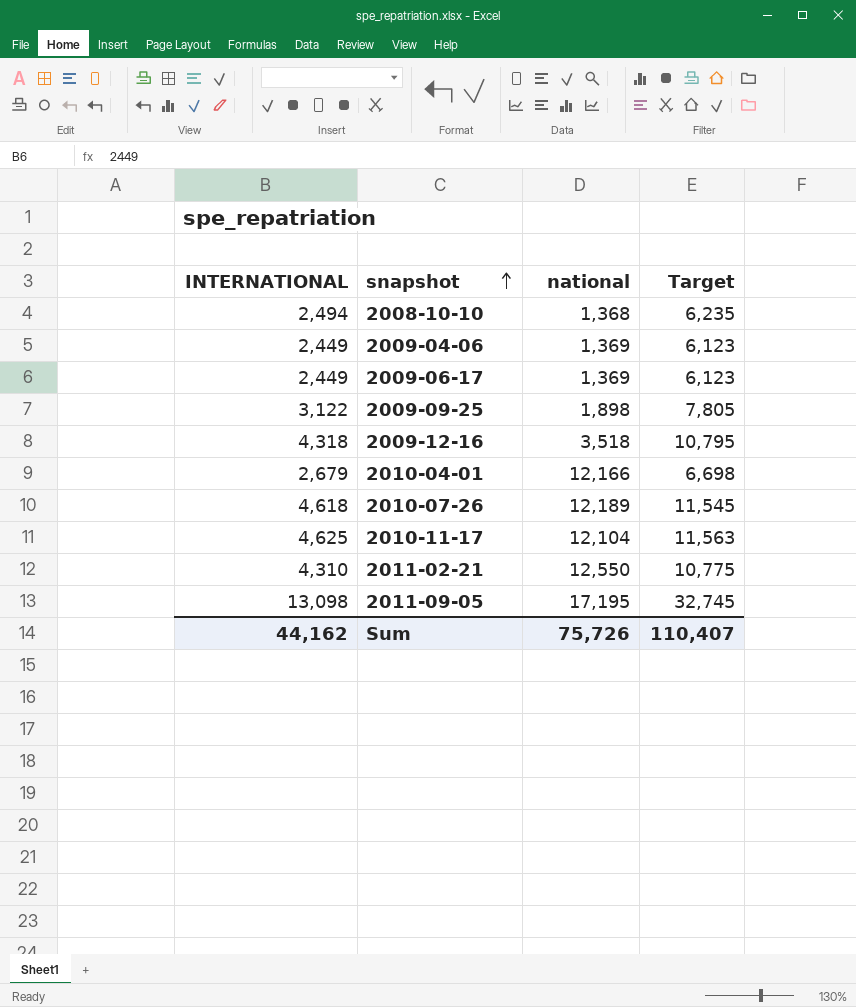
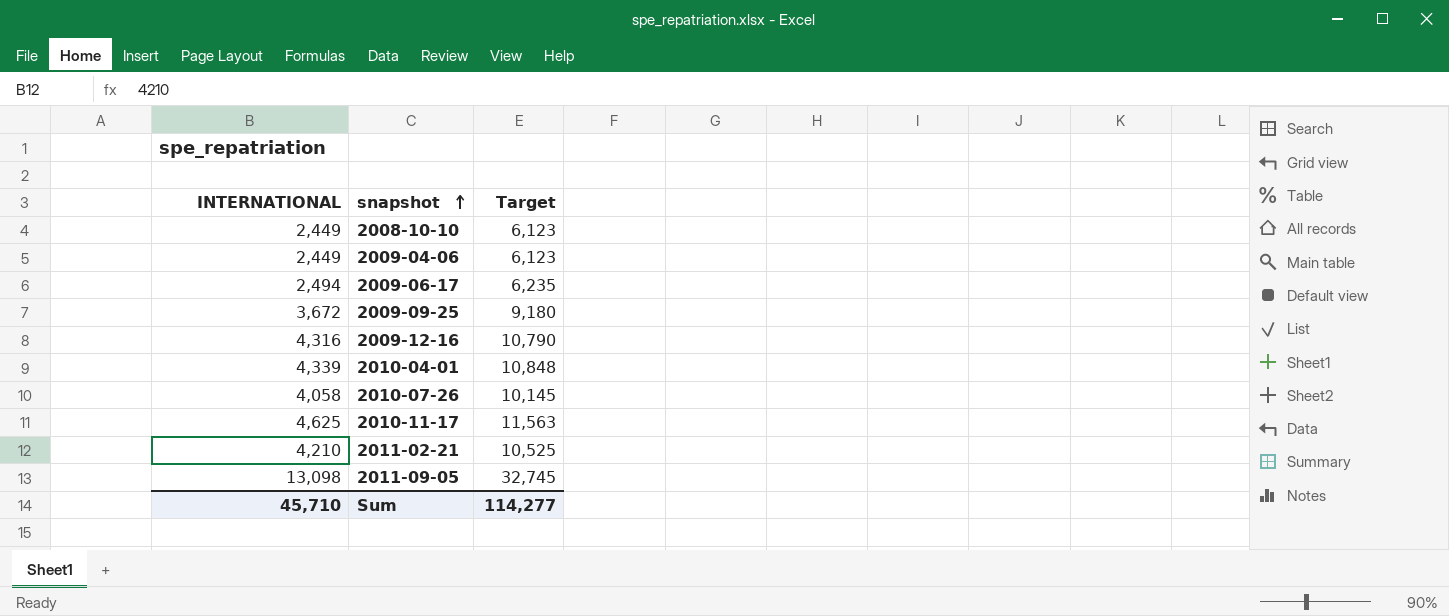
column national | position: 3 -> none
2008-10-10 | INTERNATIONAL: 2,494 -> 2,449
2008-10-10 | Target: 6,235 -> 6,123
2009-06-17 | INTERNATIONAL: 2,449 -> 2,494
2009-06-17 | Target: 6,123 -> 6,235
2009-09-25 | INTERNATIONAL: 3,122 -> 3,672
2009-09-25 | Target: 7,805 -> 9,180
2009-12-16 | INTERNATIONAL: 4,318 -> 4,316
2009-12-16 | Target: 10,795 -> 10,790
2010-04-01 | INTERNATIONAL: 2,679 -> 4,339
2010-04-01 | Target: 6,698 -> 10,848
2010-07-26 | INTERNATIONAL: 4,618 -> 4,058
2010-07-26 | Target: 11,545 -> 10,145
2011-02-21 | INTERNATIONAL: 4,310 -> 4,210
2011-02-21 | Target: 10,775 -> 10,525
Sum | INTERNATIONAL: 44,162 -> 45,710
Sum | Target: 110,407 -> 114,277

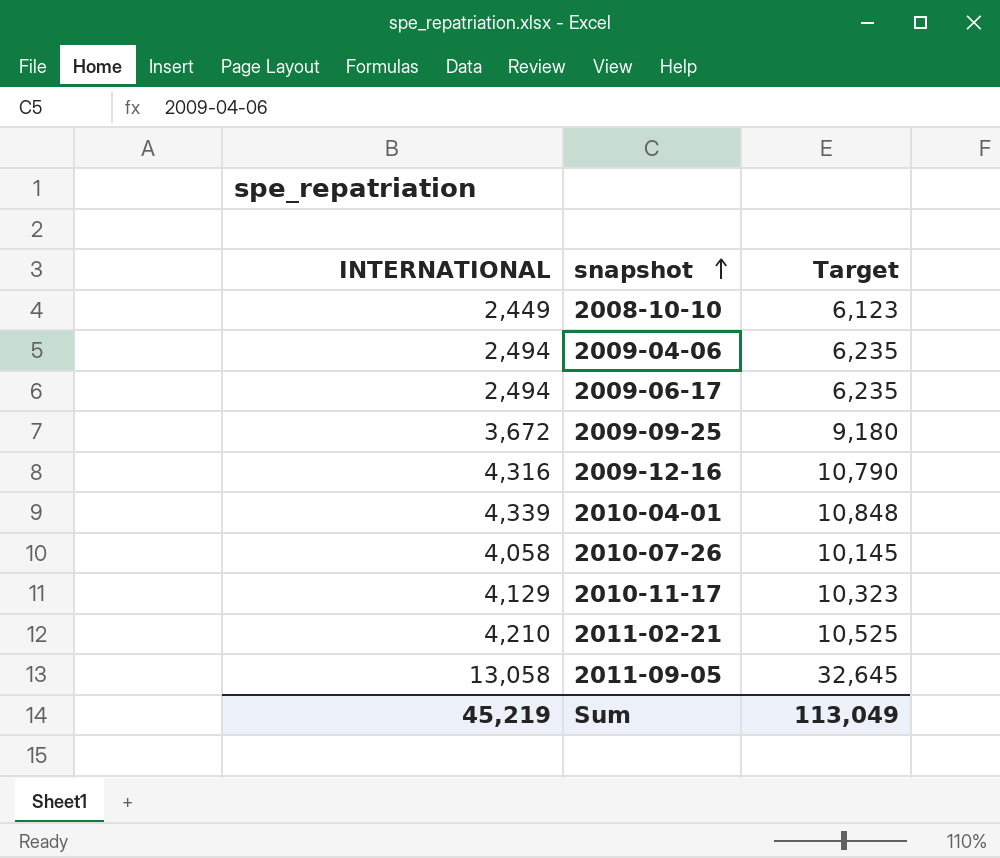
2009-04-06 | INTERNATIONAL: 2,449 -> 2,494
2009-04-06 | Target: 6,123 -> 6,235
2010-11-17 | INTERNATIONAL: 4,625 -> 4,129
2010-11-17 | Target: 11,563 -> 10,323
2011-09-05 | INTERNATIONAL: 13,098 -> 13,058
2011-09-05 | Target: 32,745 -> 32,645
Sum | INTERNATIONAL: 45,710 -> 45,219
Sum | Target: 114,277 -> 113,049

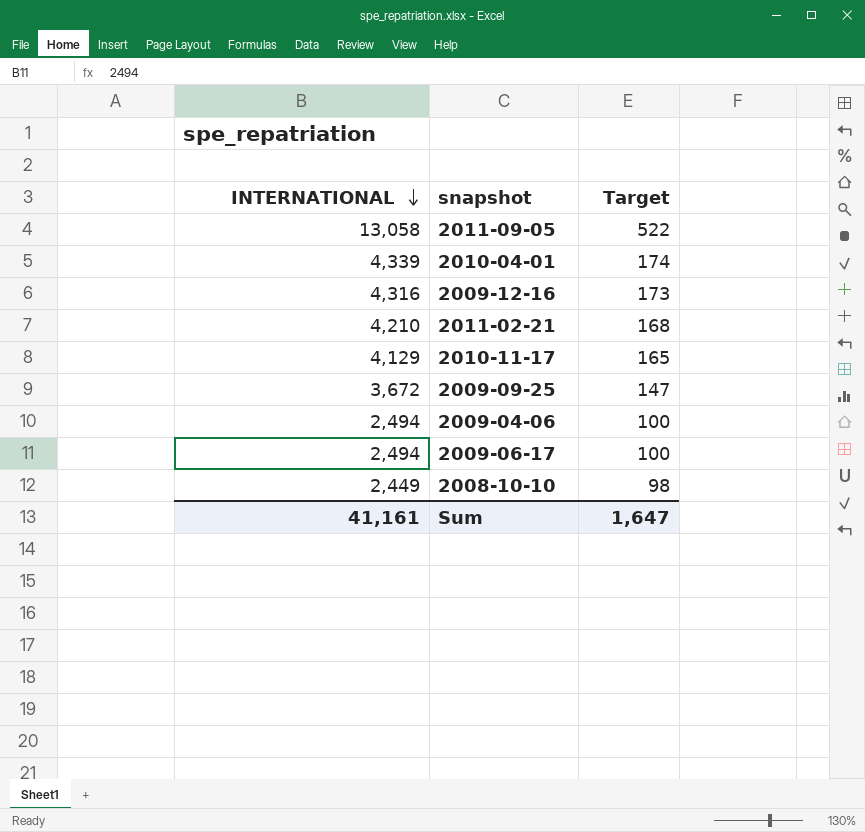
row order: snapshot ascending -> INTERNATIONAL descending
column Target | formula: [INTERNATIONAL] * 2.5 -> [INTERNATIONAL] * 0.04
row 2010-07-26: 4,058 | 10,145 -> none
Sum | INTERNATIONAL: 45,219 -> 41,161
Sum | Target: 113,049 -> 1,647

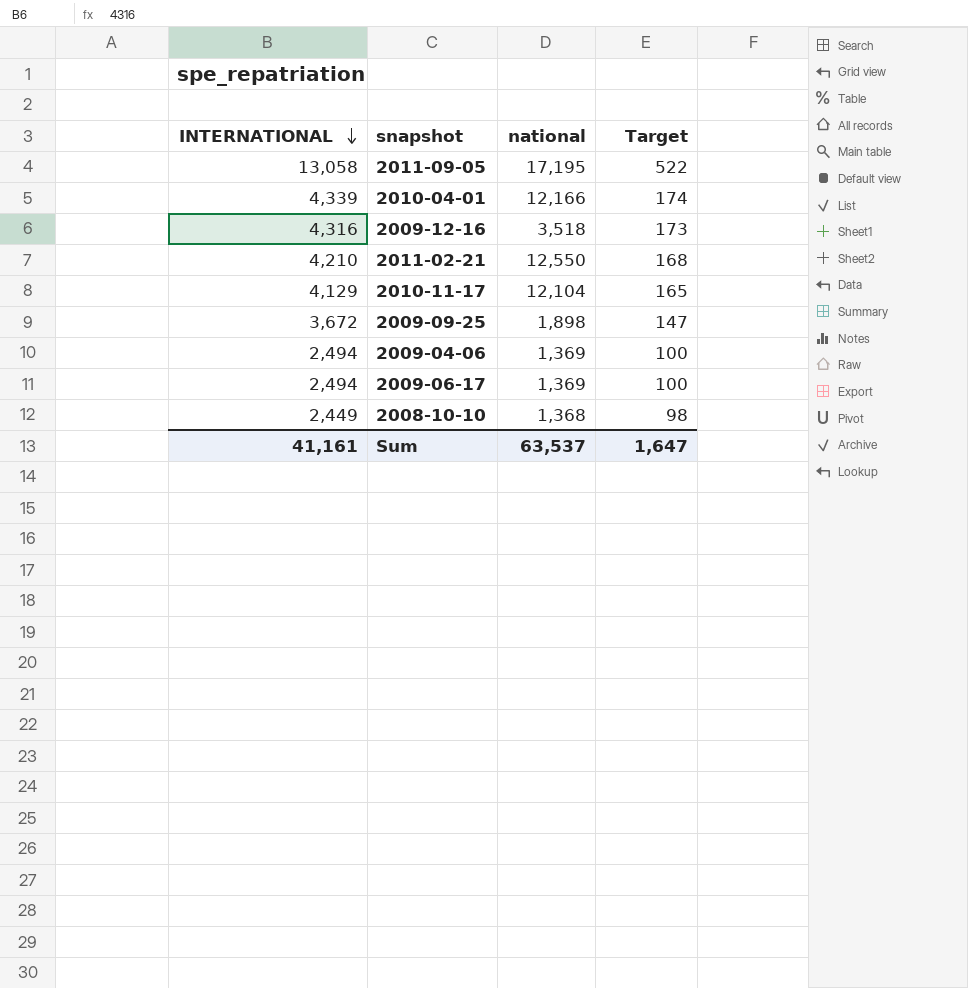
column national | position: none -> 3

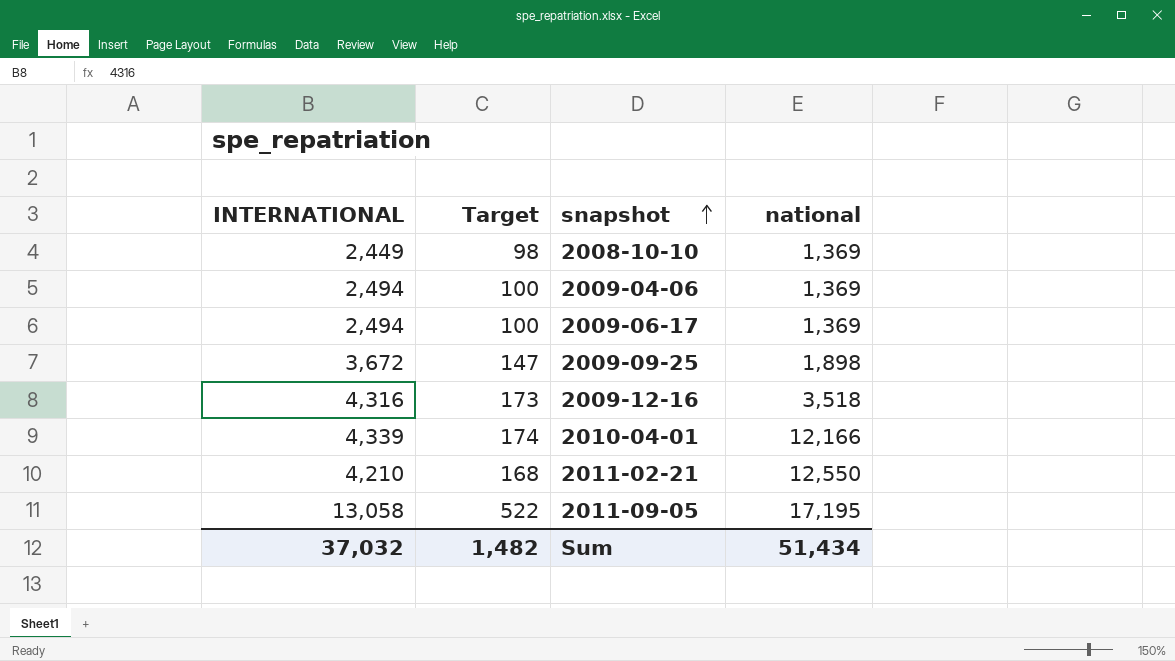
row order: INTERNATIONAL descending -> snapshot ascending
column Target | position: 4 -> 2
row 2010-11-17: 4,129 | 12,104 | 165 -> none
2008-10-10 | national: 1,368 -> 1,369
Sum | INTERNATIONAL: 41,161 -> 37,032
Sum | Target: 1,647 -> 1,482
Sum | national: 63,537 -> 51,434

